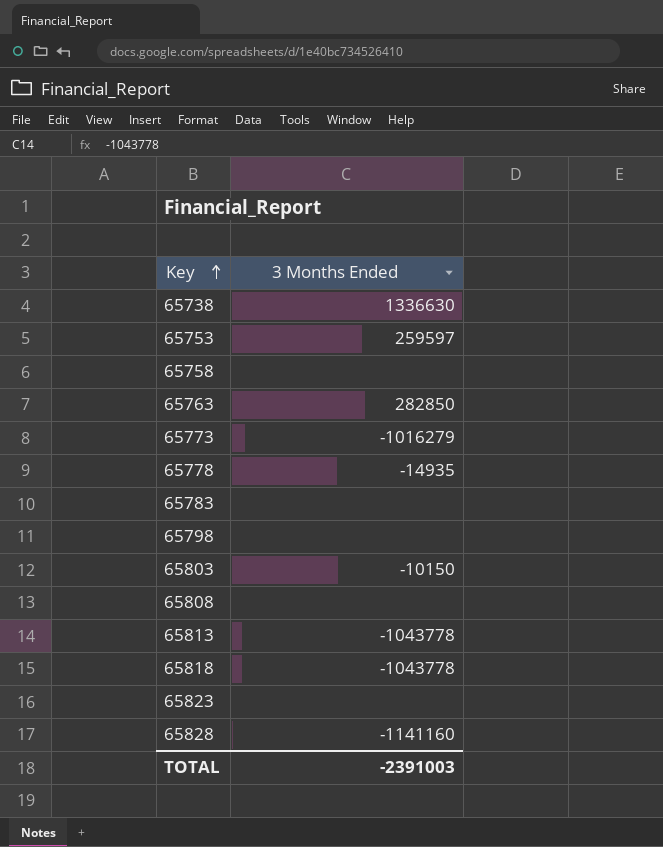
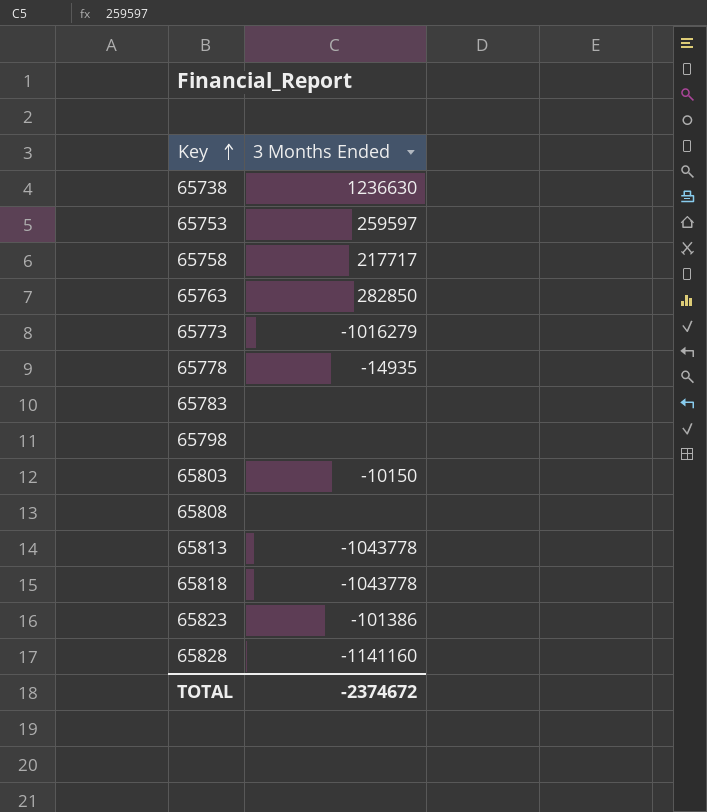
65738 | 3 Months Ended: 1336630 -> 1236630
65758 | 3 Months Ended: none -> 217717
65823 | 3 Months Ended: none -> -101386
TOTAL | 3 Months Ended: -2391003 -> -2374672

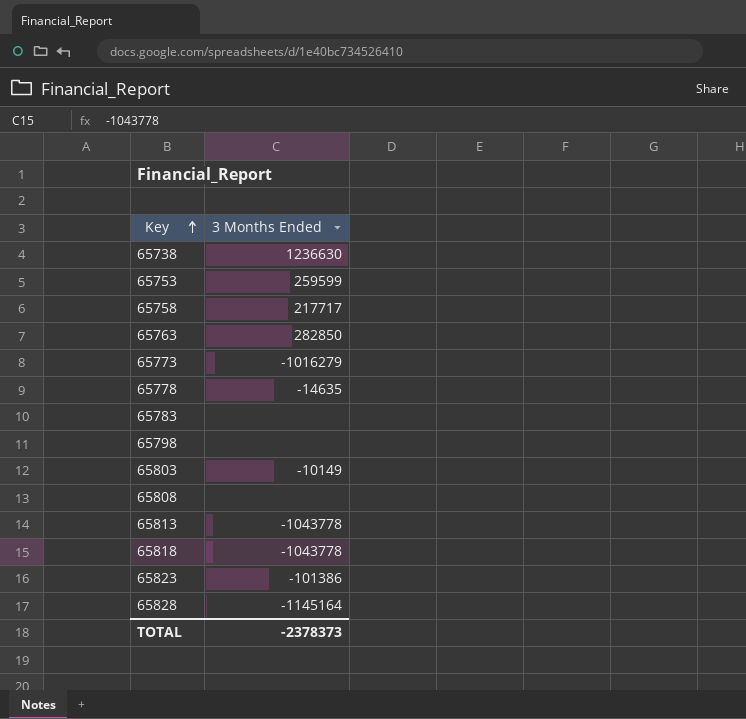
65753 | 3 Months Ended: 259597 -> 259599
65778 | 3 Months Ended: -14935 -> -14635
65803 | 3 Months Ended: -10150 -> -10149
65828 | 3 Months Ended: -1141160 -> -1145164
TOTAL | 3 Months Ended: -2374672 -> -2378373

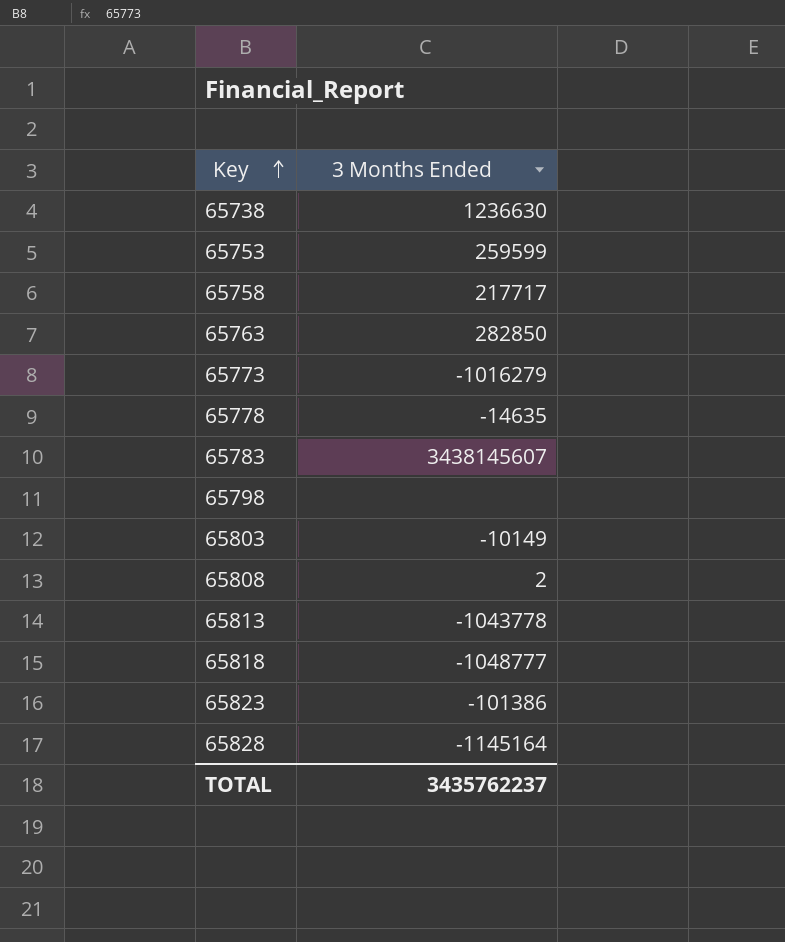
65783 | 3 Months Ended: none -> 3438145607
65808 | 3 Months Ended: none -> 2
65818 | 3 Months Ended: -1043778 -> -1048777
TOTAL | 3 Months Ended: -2378373 -> 3435762237

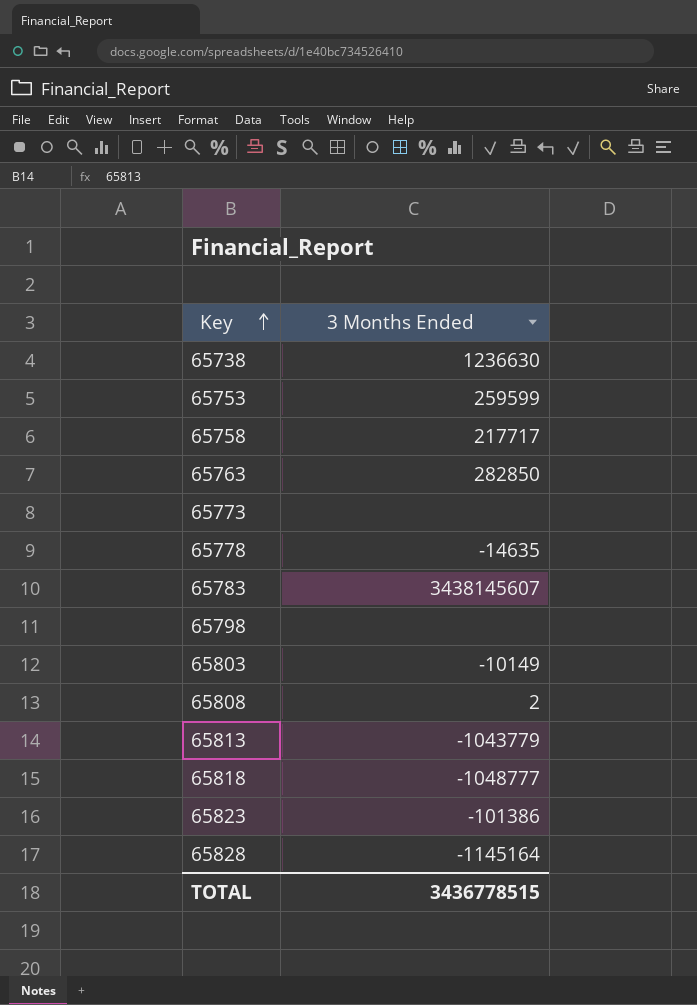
65773 | 3 Months Ended: -1016279 -> none
65813 | 3 Months Ended: -1043778 -> -1043779
TOTAL | 3 Months Ended: 3435762237 -> 3436778515

